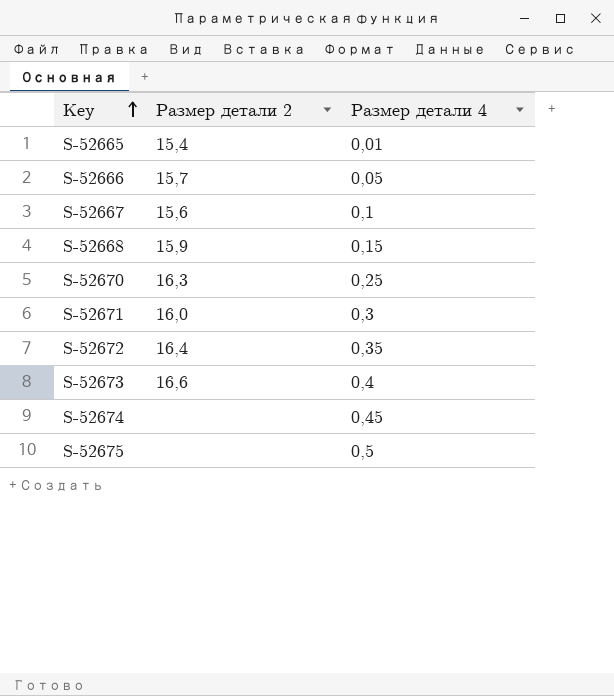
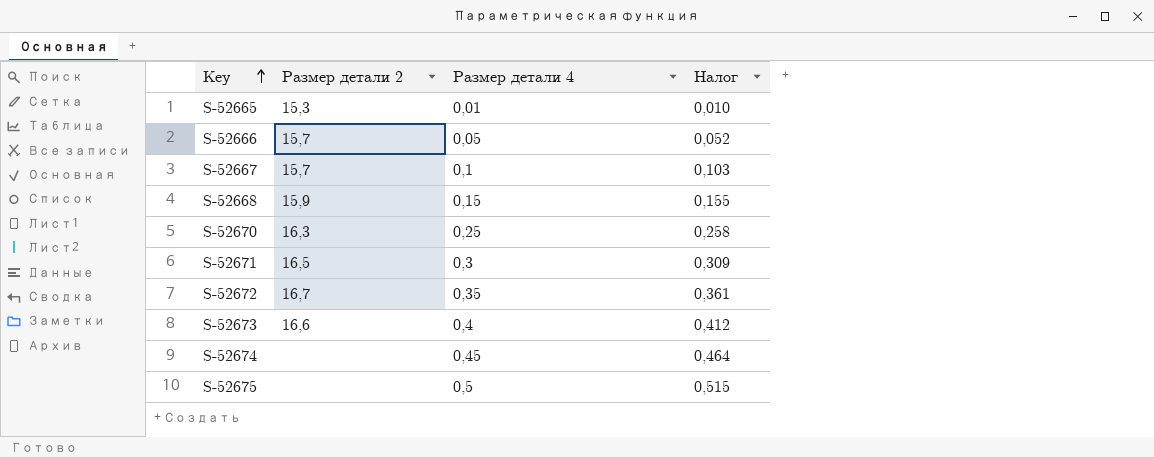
column Налог | formula: none -> [Размер детали 4] * 1,03
S-52665 | Размер детали 2: 15,4 -> 15,3
S-52667 | Размер детали 2: 15,6 -> 15,7
S-52671 | Размер детали 2: 16,0 -> 16,5
S-52672 | Размер детали 2: 16,4 -> 16,7

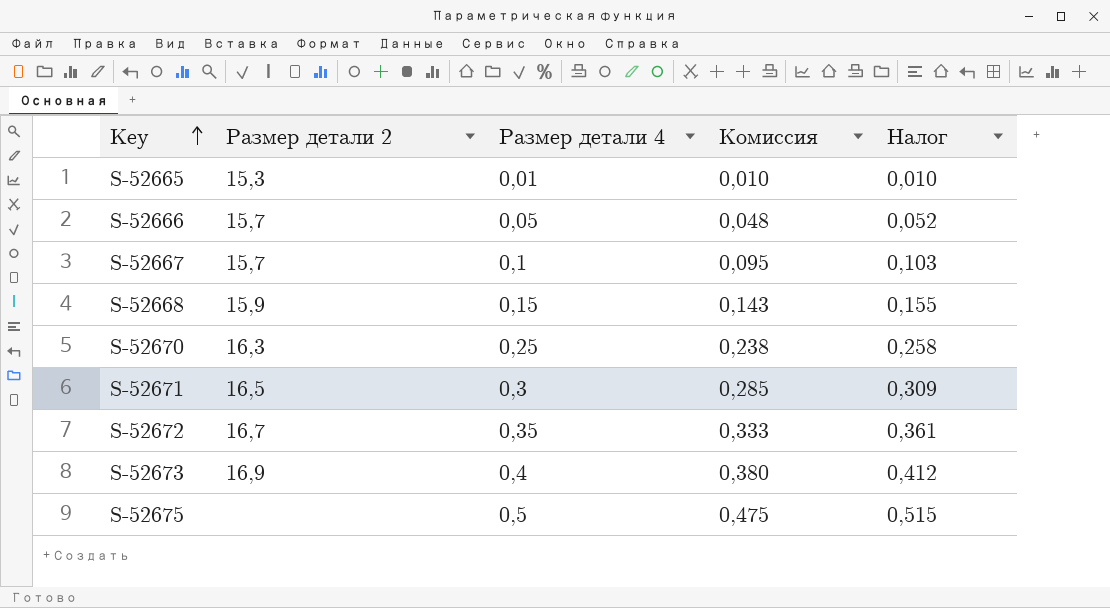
column Комиссия | formula: none -> [Размер детали 4] * 0,95
row S-52674: none | 0,45 | 0,464 -> none
S-52673 | Размер детали 2: 16,6 -> 16,9

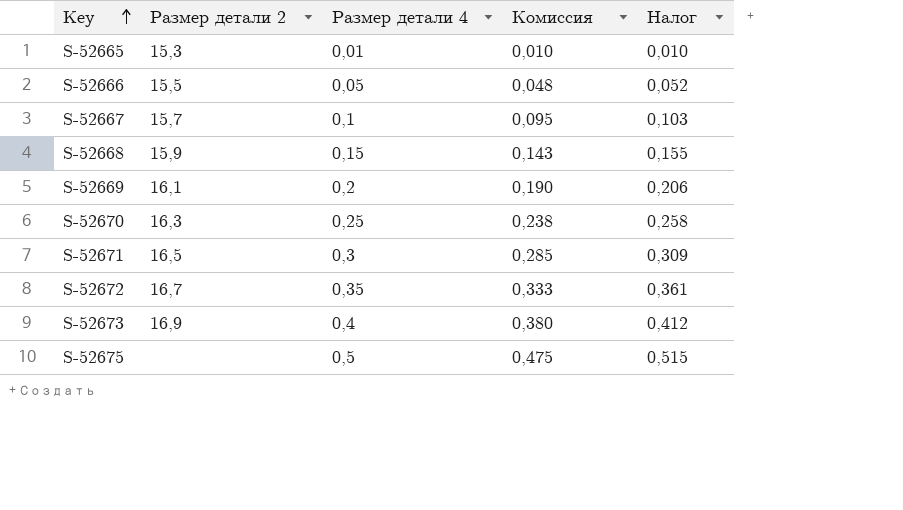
S-52666 | Размер детали 2: 15,7 -> 15,5
row S-52669: none -> 16,1 | 0,2 | 0,190 | 0,206

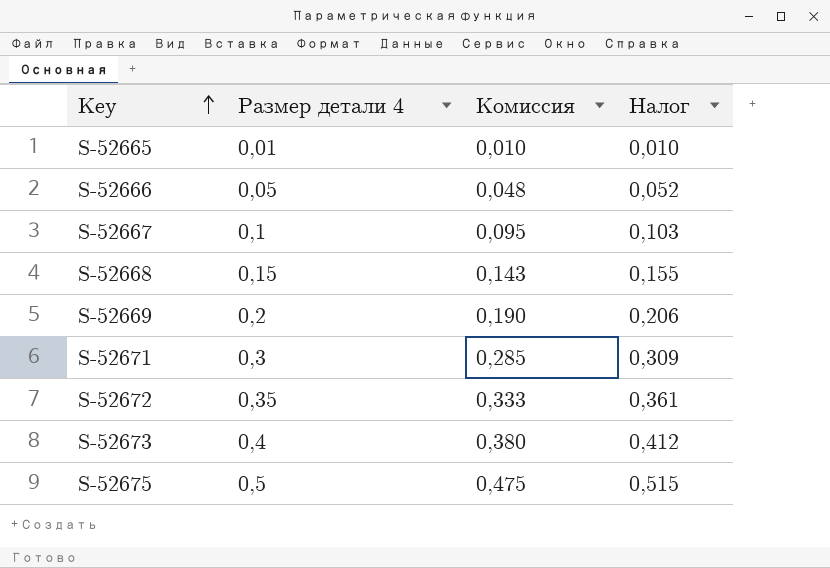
column Размер детали 2 | position: 2 -> none
row S-52670: 16,3 | 0,25 | 0,238 | 0,258 -> none

